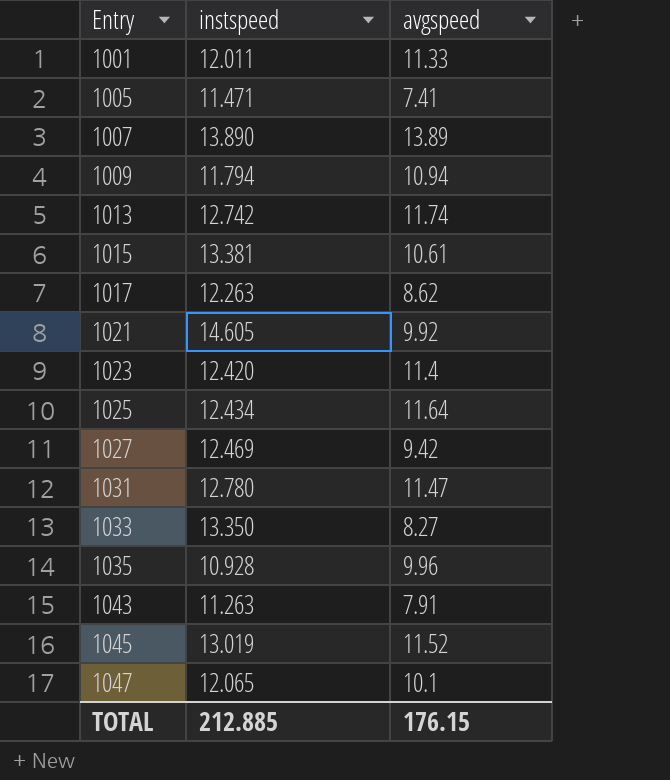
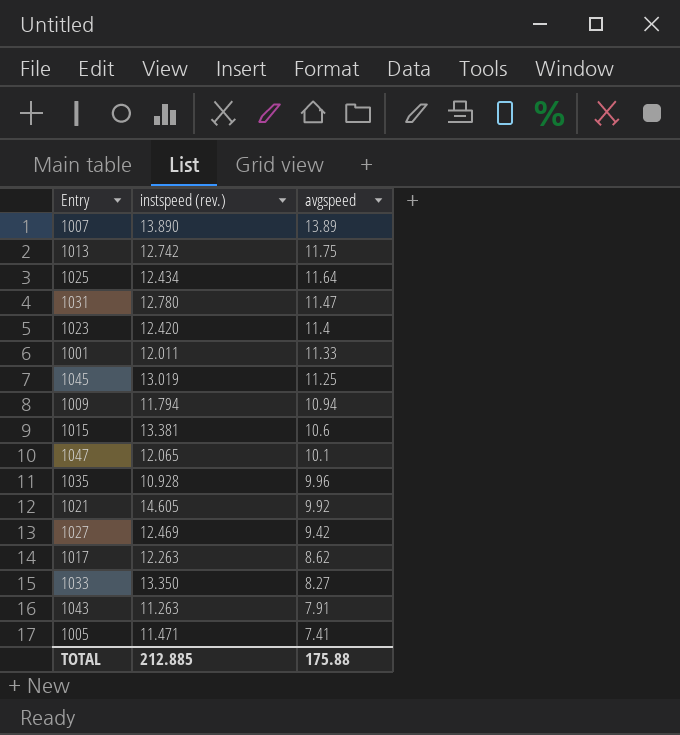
row order: Entry ascending -> avgspeed descending
column name: instspeed -> instspeed (rev.)
1013 | avgspeed: 11.74 -> 11.75
1045 | avgspeed: 11.52 -> 11.25
1015 | avgspeed: 10.61 -> 10.6
TOTAL | avgspeed: 176.15 -> 175.88

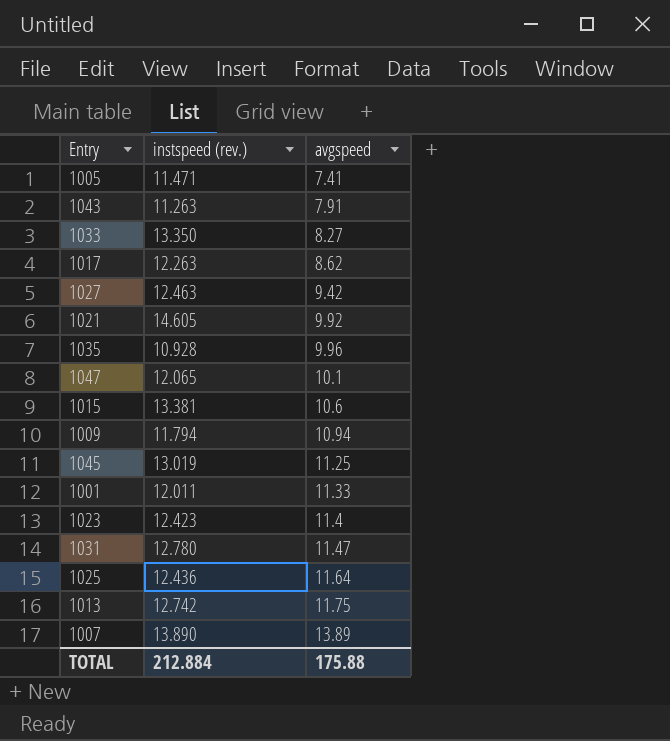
row order: avgspeed descending -> avgspeed ascending
1027 | instspeed (rev.): 12.469 -> 12.463
1023 | instspeed (rev.): 12.420 -> 12.423
1025 | instspeed (rev.): 12.434 -> 12.436
TOTAL | instspeed (rev.): 212.885 -> 212.884

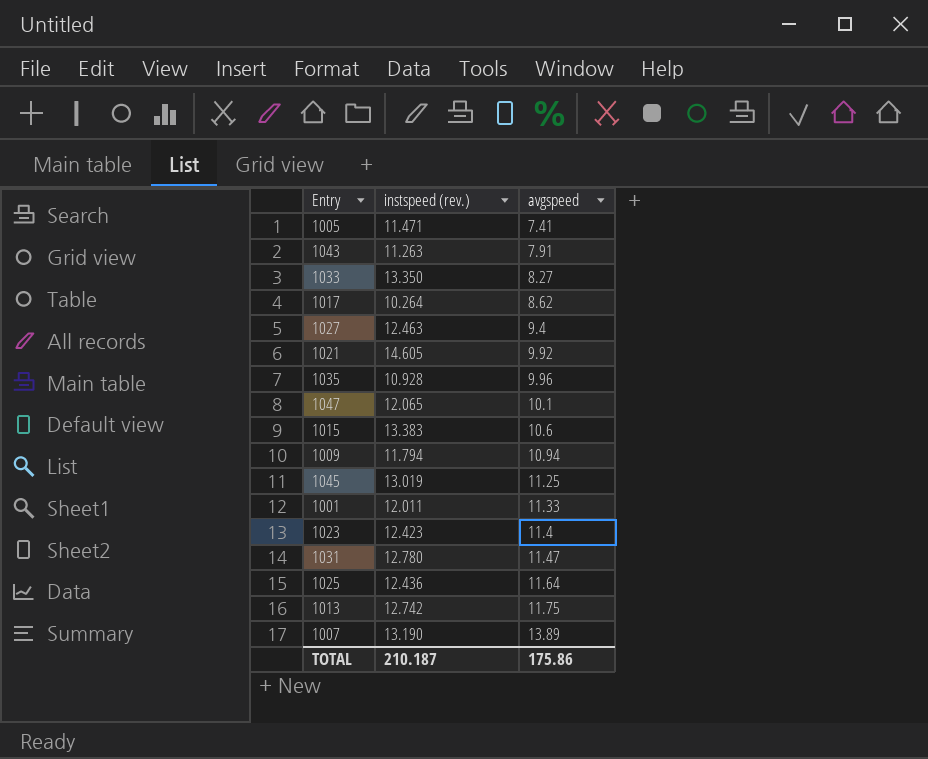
1017 | instspeed (rev.): 12.263 -> 10.264
1027 | avgspeed: 9.42 -> 9.4
1015 | instspeed (rev.): 13.381 -> 13.383
1007 | instspeed (rev.): 13.890 -> 13.190
TOTAL | instspeed (rev.): 212.884 -> 210.187
TOTAL | avgspeed: 175.88 -> 175.86

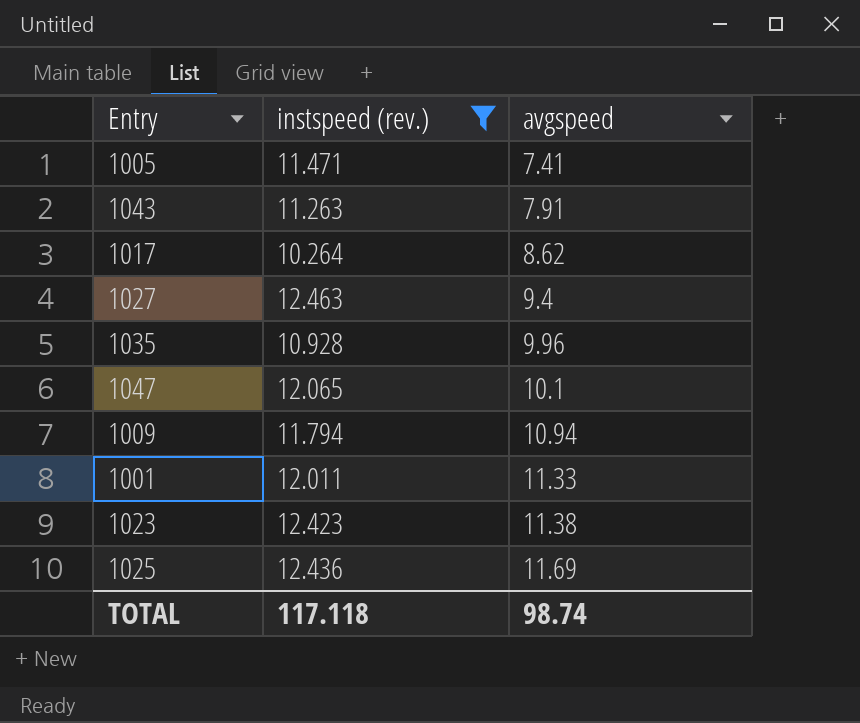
filter: none -> instspeed (rev.) <= 12.463
1023 | avgspeed: 11.4 -> 11.38
1025 | avgspeed: 11.64 -> 11.69
TOTAL | instspeed (rev.): 210.187 -> 117.118
TOTAL | avgspeed: 175.86 -> 98.74

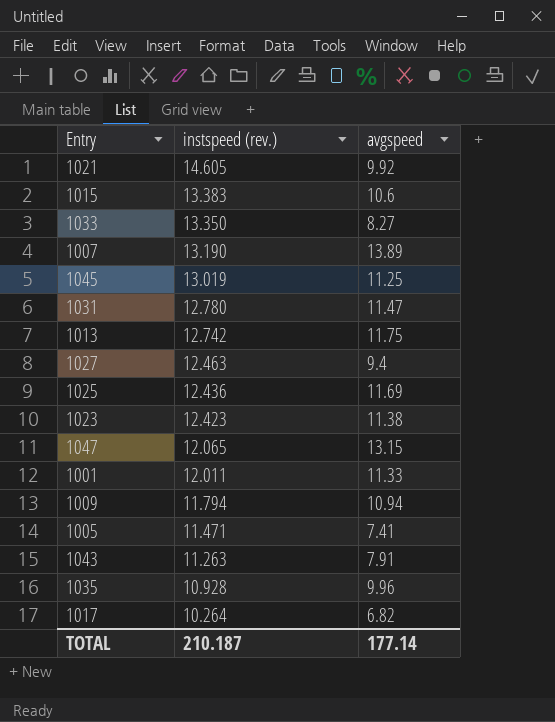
filter: instspeed (rev.) <= 12.463 -> none
row order: avgspeed ascending -> instspeed (rev.) descending
1047 | avgspeed: 10.1 -> 13.15
1017 | avgspeed: 8.62 -> 6.82
TOTAL | instspeed (rev.): 117.118 -> 210.187
TOTAL | avgspeed: 98.74 -> 177.14

